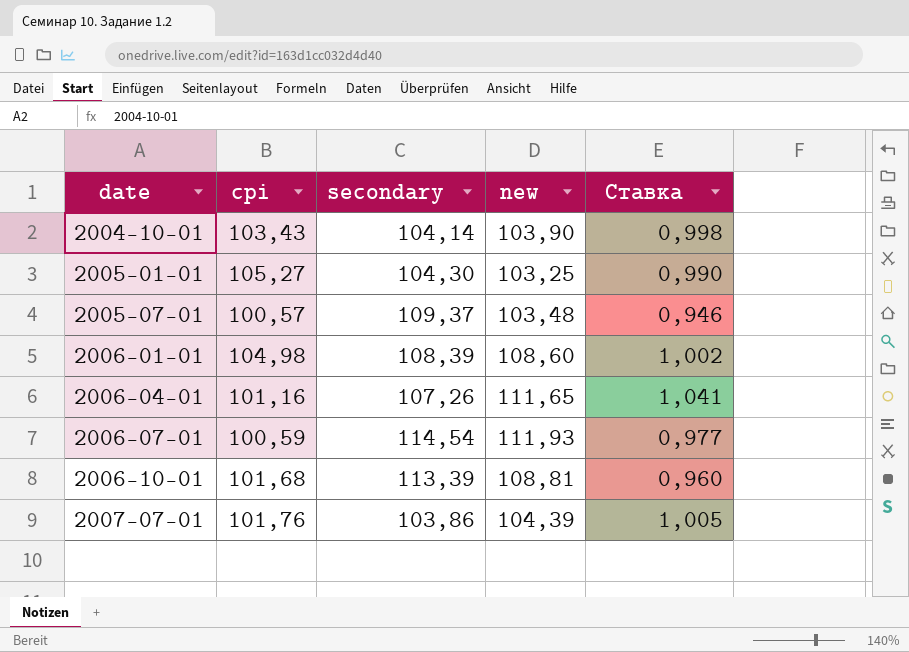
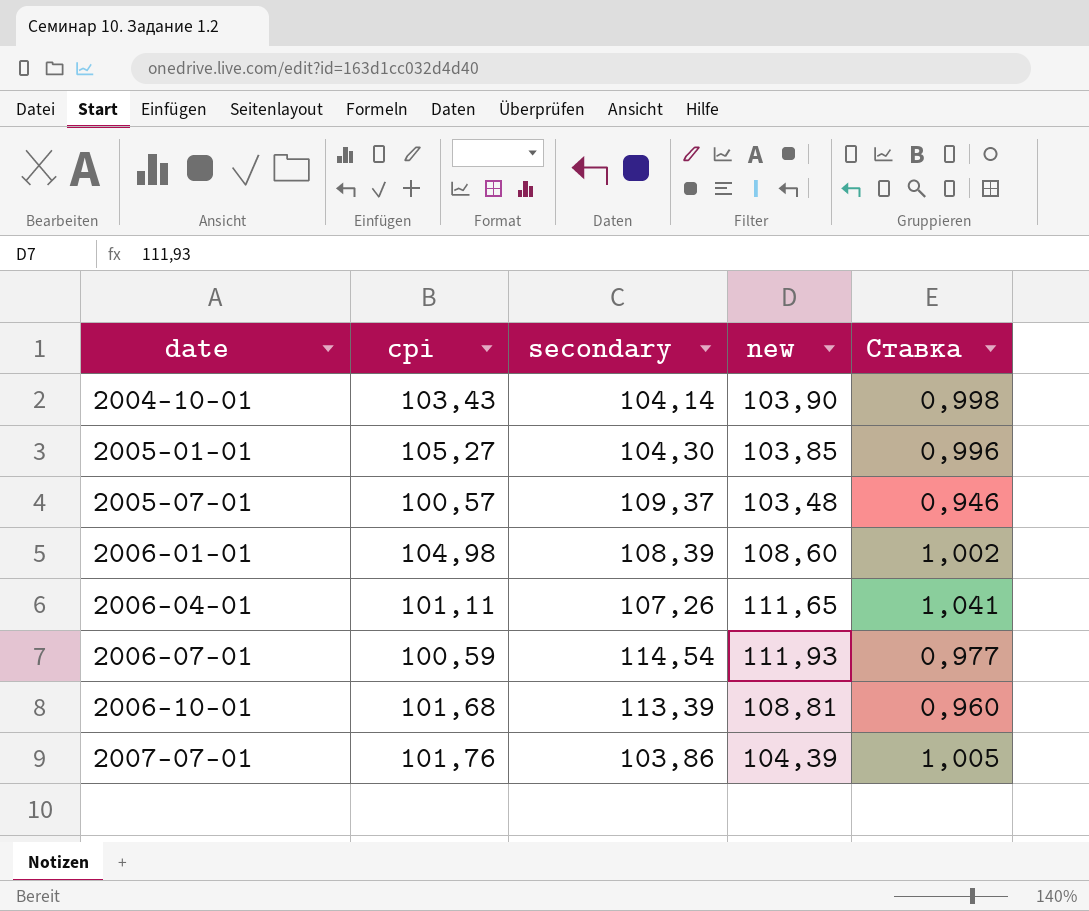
2005-01-01 | new: 103,25 -> 103,85
2005-01-01 | Ставка: 0,990 -> 0,996
2006-04-01 | cpi: 101,16 -> 101,11

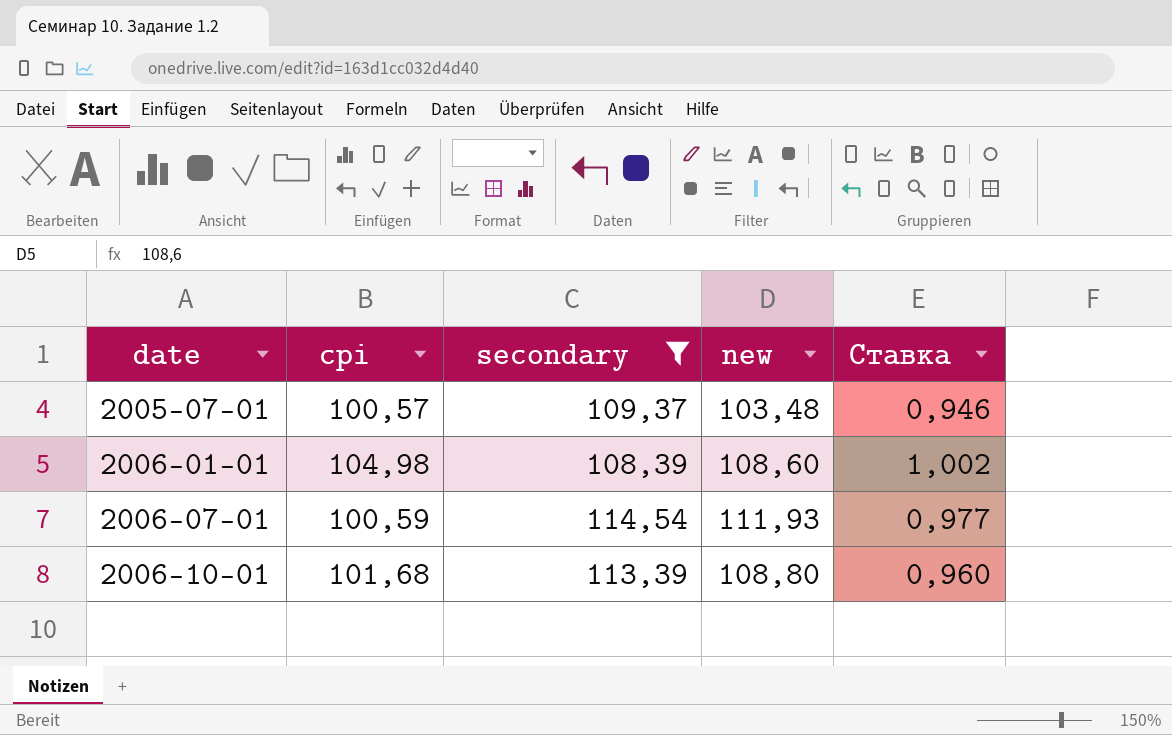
filter: none -> secondary >= 108,39
2006-10-01 | new: 108,81 -> 108,80

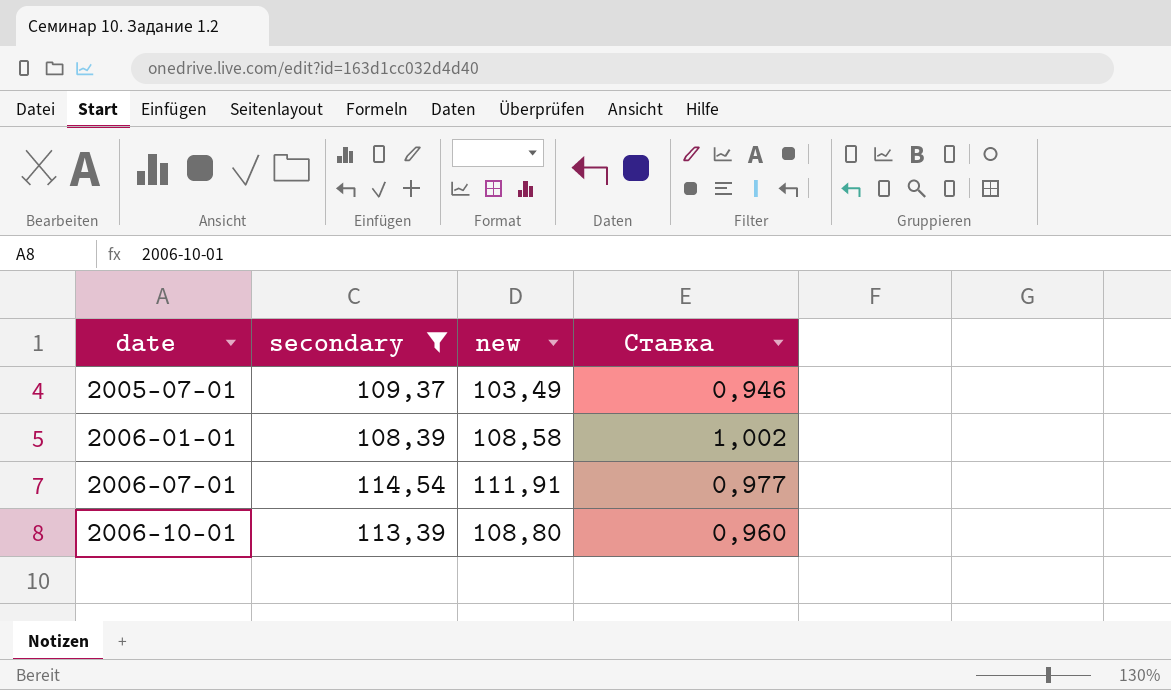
column cpi | position: 2 -> none
2005-07-01 | new: 103,48 -> 103,49
2006-01-01 | new: 108,60 -> 108,58
2006-07-01 | new: 111,93 -> 111,91

